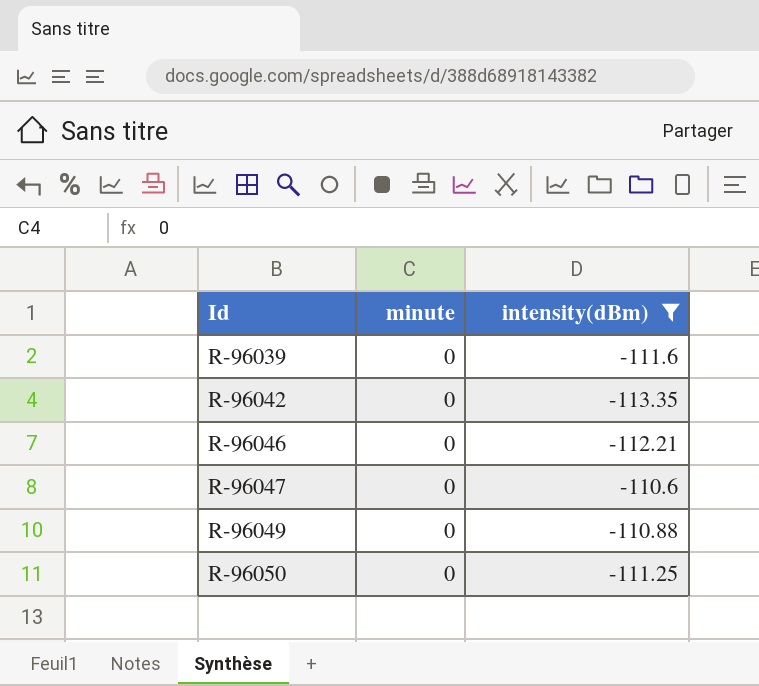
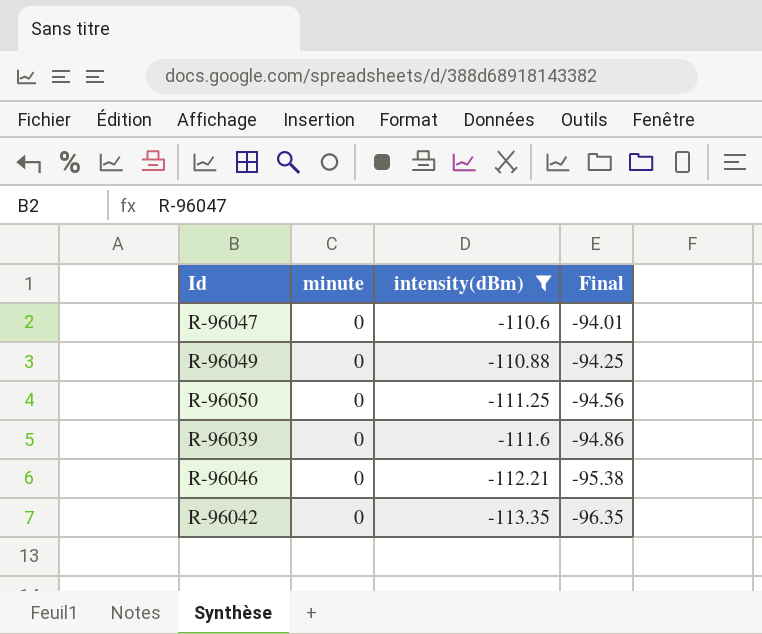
row order: Id ascending -> intensity(dBm) descending
column Final | formula: none -> [intensity(dBm)] * 0.85

